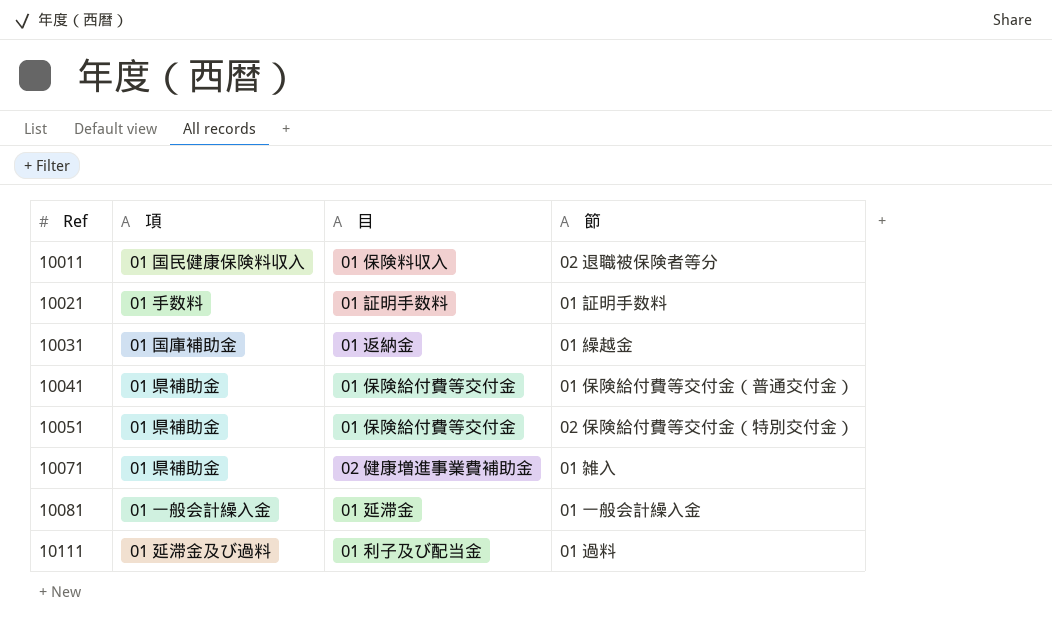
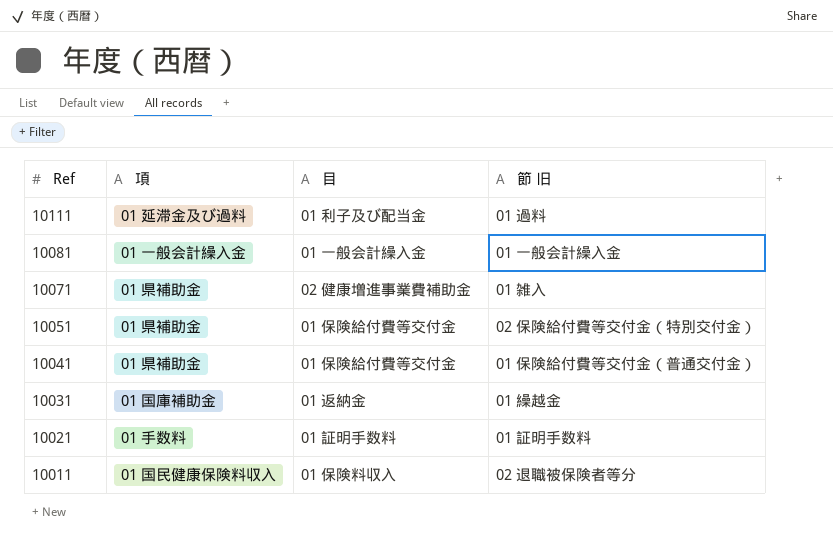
row order: Ref ascending -> Ref descending
column name: 節 -> 節 旧
10081 | 目: 01 延滞金 -> 01 一般会計繰入金

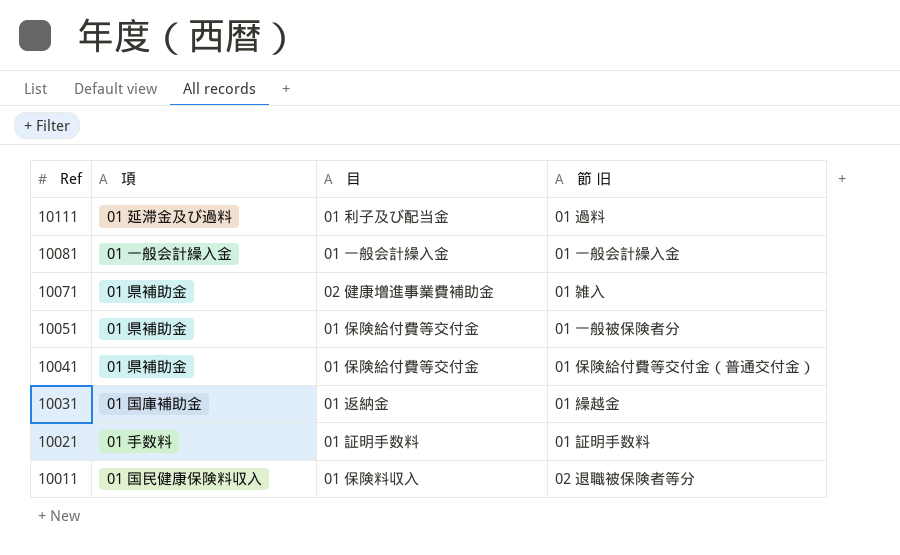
10051 | 節 旧: 02 保険給付費等交付金（特別交付金） -> 01 一般被保険者分

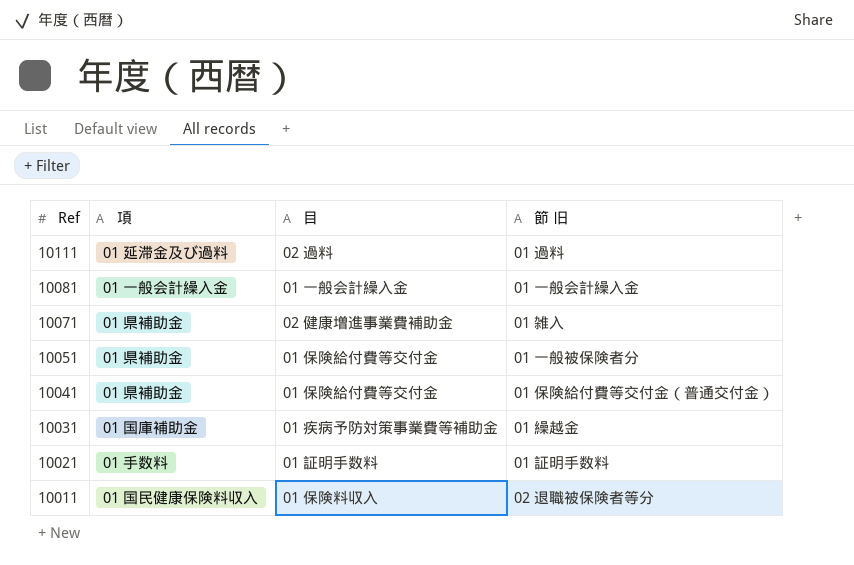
10111 | 目: 01 利子及び配当金 -> 02 過料
10031 | 目: 01 返納金 -> 01 疾病予防対策事業費等補助金

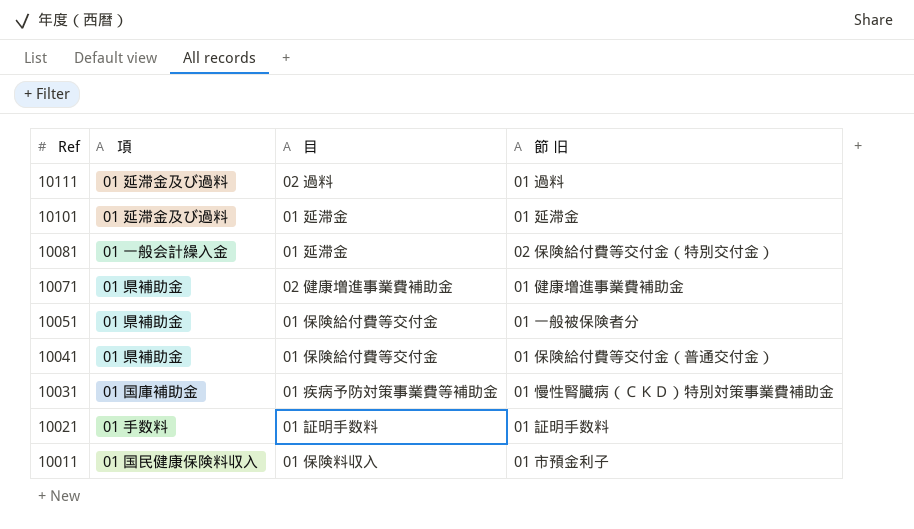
row 10101: none -> 01 延滞金及び過料 | 01 延滞金 | 01 延滞金
10081 | 目: 01 一般会計繰入金 -> 01 延滞金
10081 | 節 旧: 01 一般会計繰入金 -> 02 保険給付費等交付金（特別交付金）
10071 | 節 旧: 01 雑入 -> 01 健康増進事業費補助金
10031 | 節 旧: 01 繰越金 -> 01 慢性腎臓病（ＣＫＤ）特別対策事業費補助金
10011 | 節 旧: 02 退職被保険者等分 -> 01 市預金利子

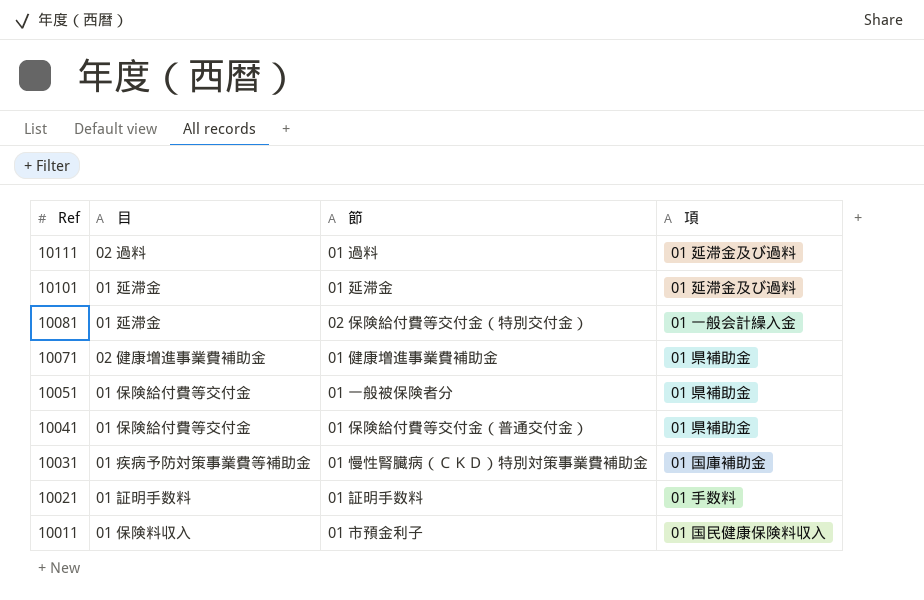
column name: 節 旧 -> 節
column 項 | position: 2 -> 4

